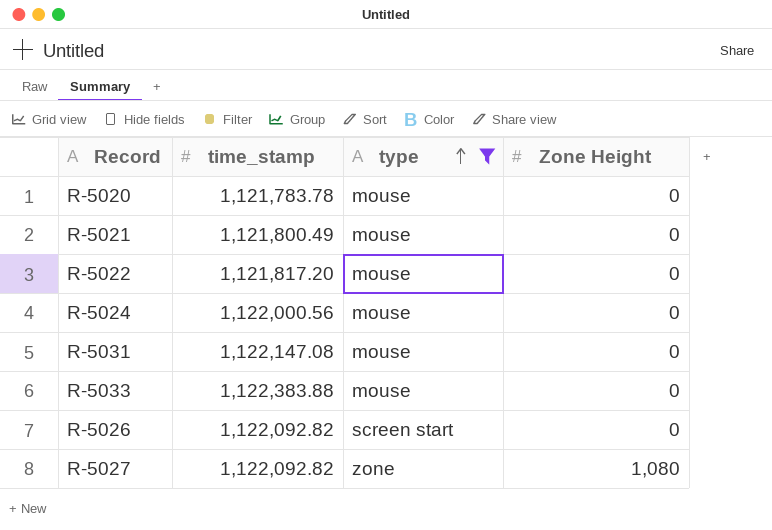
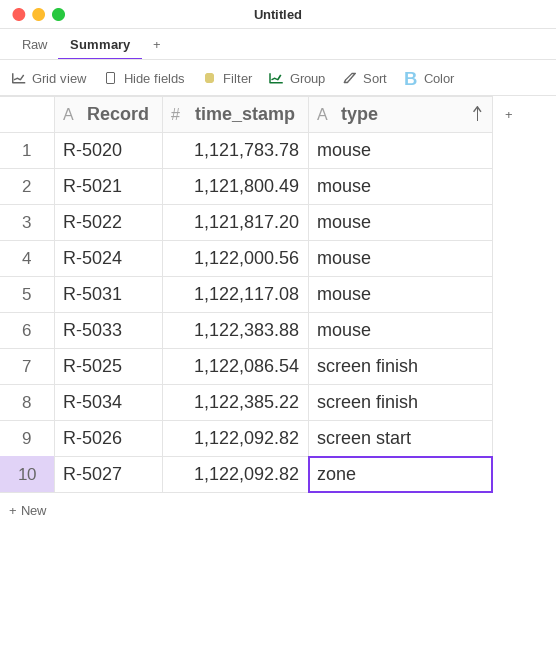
filter: type != screen finish -> none
column Zone Height | position: 4 -> none
R-5031 | time_stamp: 1,122,147.08 -> 1,122,117.08

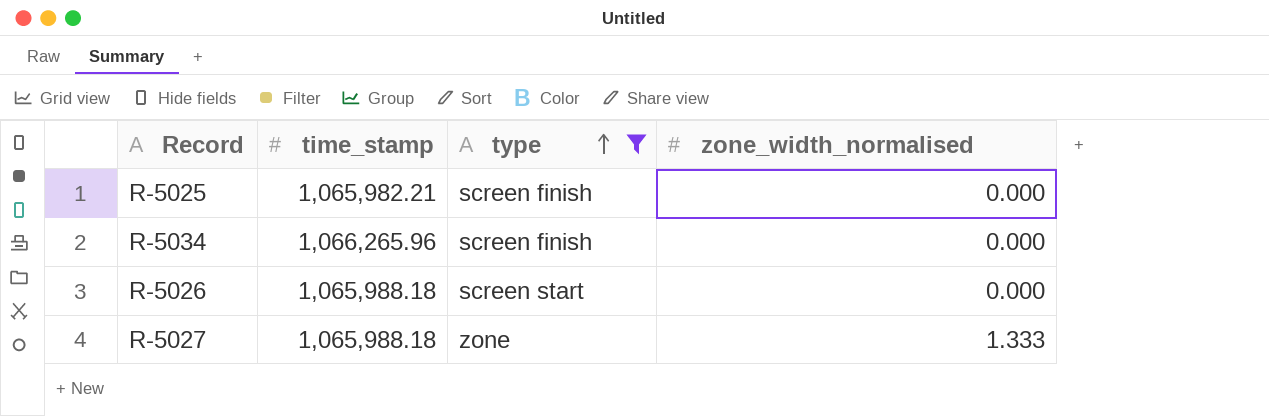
filter: none -> type != mouse
column zone_width_normalised | position: none -> 4
R-5025 | time_stamp: 1,122,086.54 -> 1,065,982.21
R-5034 | time_stamp: 1,122,385.22 -> 1,066,265.96
R-5026 | time_stamp: 1,122,092.82 -> 1,065,988.18
R-5027 | time_stamp: 1,122,092.82 -> 1,065,988.18

